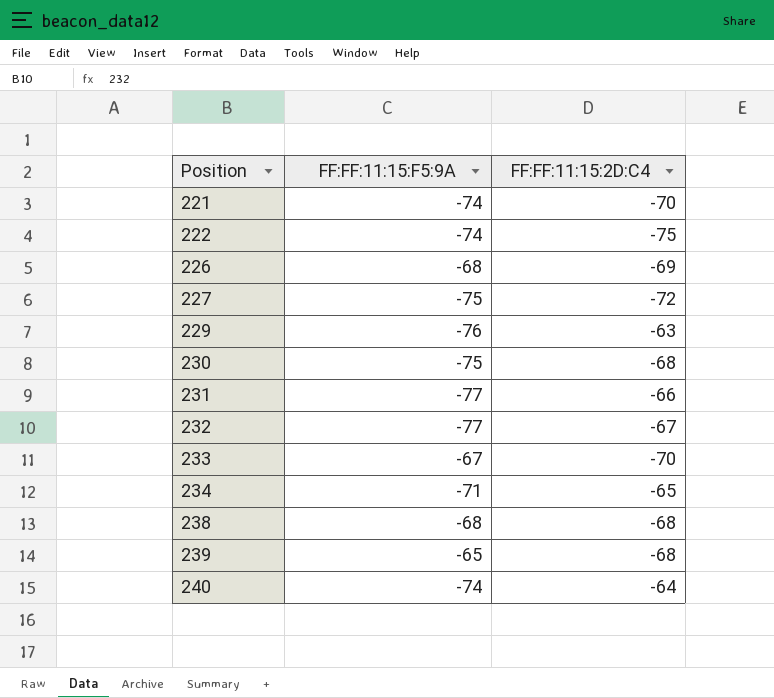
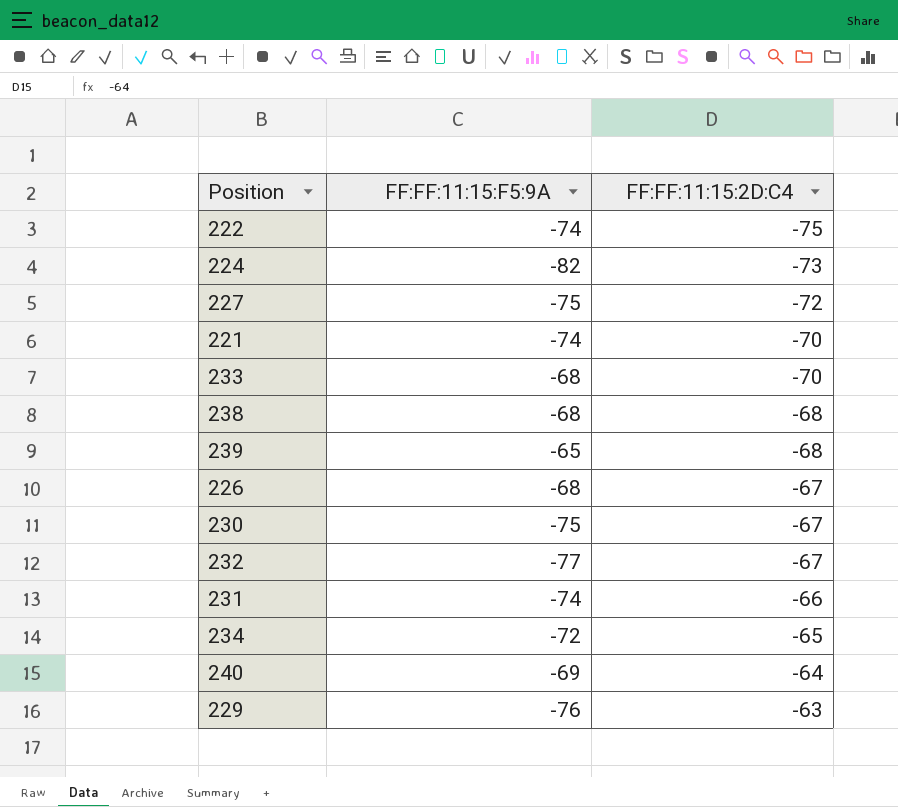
row order: Position ascending -> FF:FF:11:15:2D:C4 ascending
row 224: none -> -82 | -73
233 | FF:FF:11:15:F5:9A: -67 -> -68
226 | FF:FF:11:15:2D:C4: -69 -> -67
230 | FF:FF:11:15:2D:C4: -68 -> -67
231 | FF:FF:11:15:F5:9A: -77 -> -74
234 | FF:FF:11:15:F5:9A: -71 -> -72
240 | FF:FF:11:15:F5:9A: -74 -> -69

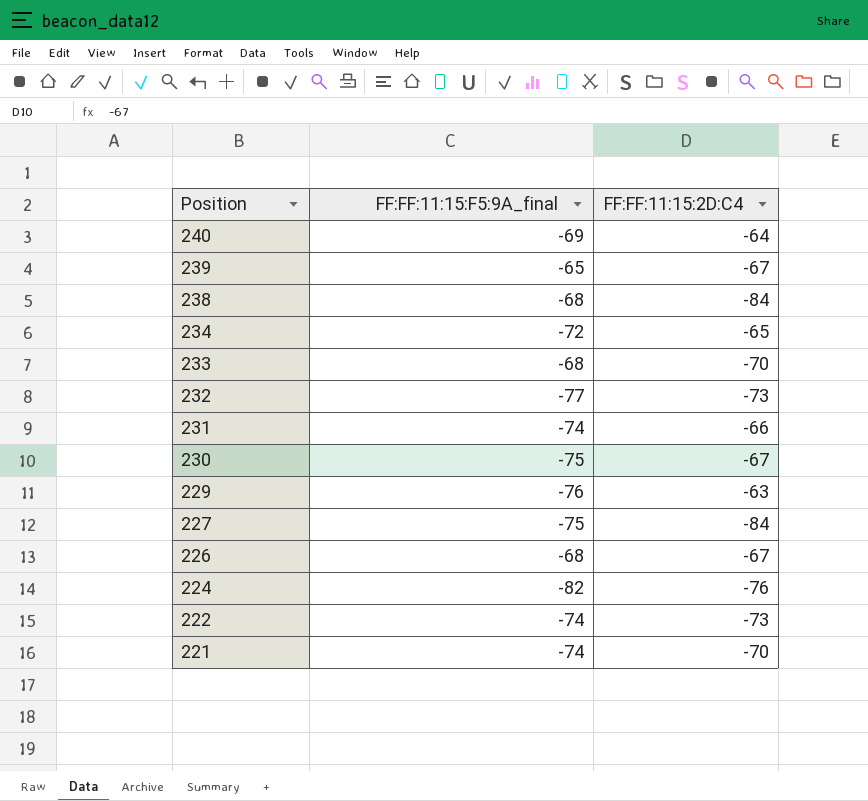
row order: FF:FF:11:15:2D:C4 ascending -> Position descending
column name: FF:FF:11:15:F5:9A -> FF:FF:11:15:F5:9A_final
239 | FF:FF:11:15:2D:C4: -68 -> -67
238 | FF:FF:11:15:2D:C4: -68 -> -84
232 | FF:FF:11:15:2D:C4: -67 -> -73
227 | FF:FF:11:15:2D:C4: -72 -> -84
224 | FF:FF:11:15:2D:C4: -73 -> -76
222 | FF:FF:11:15:2D:C4: -75 -> -73

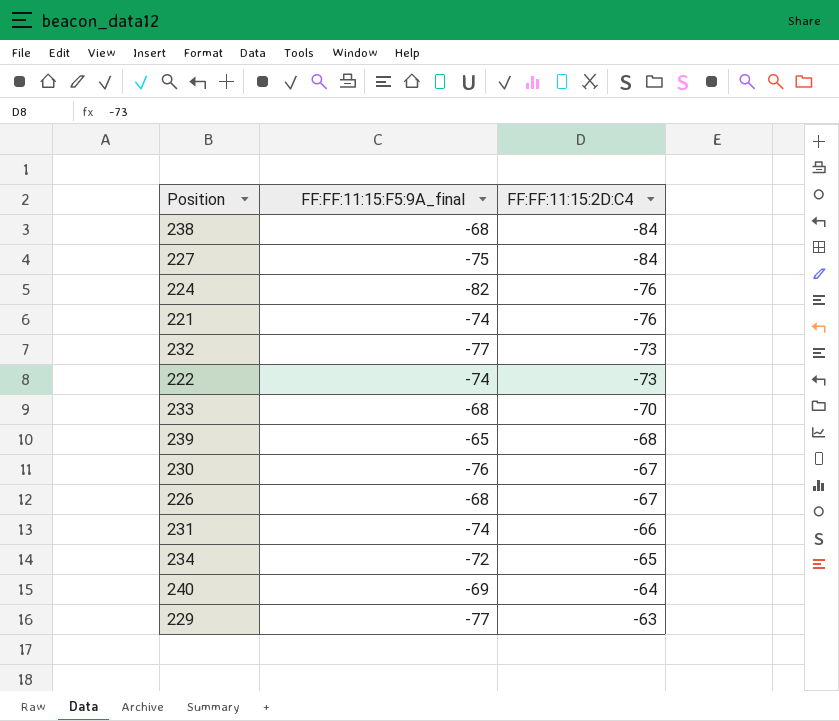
row order: Position descending -> FF:FF:11:15:2D:C4 ascending
221 | FF:FF:11:15:2D:C4: -70 -> -76
239 | FF:FF:11:15:2D:C4: -67 -> -68
230 | FF:FF:11:15:F5:9A_final: -75 -> -76
229 | FF:FF:11:15:F5:9A_final: -76 -> -77

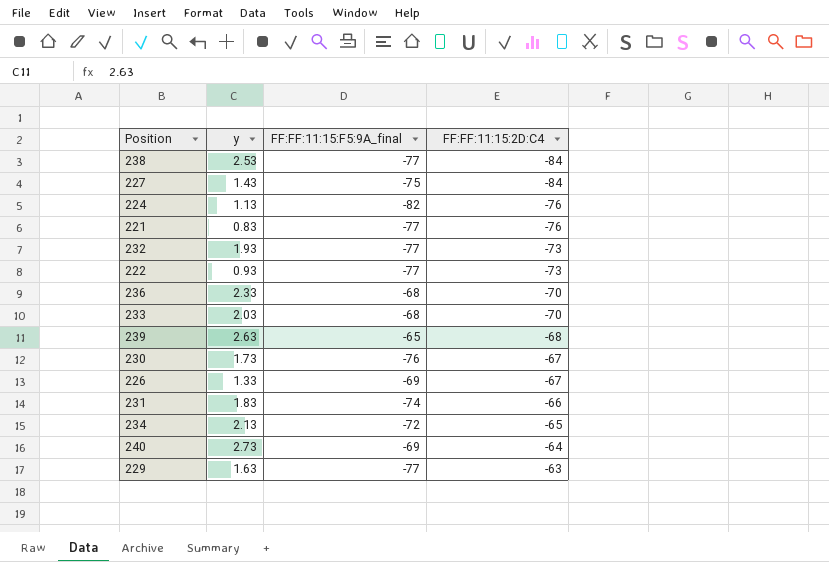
column y | position: none -> 2
238 | FF:FF:11:15:F5:9A_final: -68 -> -77
221 | FF:FF:11:15:F5:9A_final: -74 -> -77
222 | FF:FF:11:15:F5:9A_final: -74 -> -77
row 236: none -> 2.33 | -68 | -70
226 | FF:FF:11:15:F5:9A_final: -68 -> -69

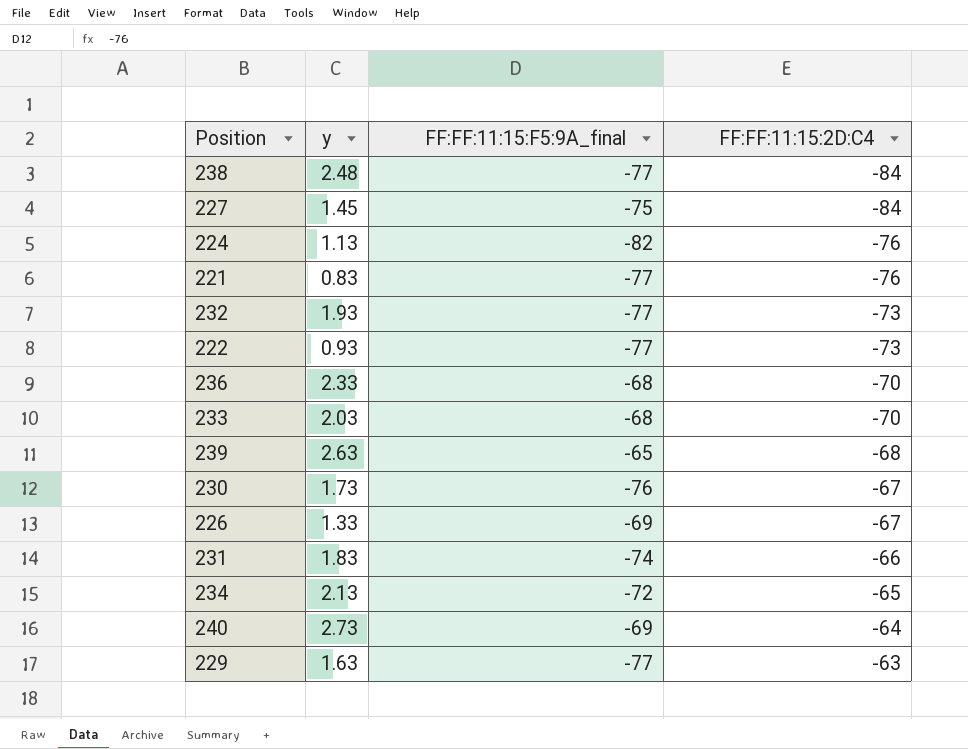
238 | y: 2.53 -> 2.48
227 | y: 1.43 -> 1.45

